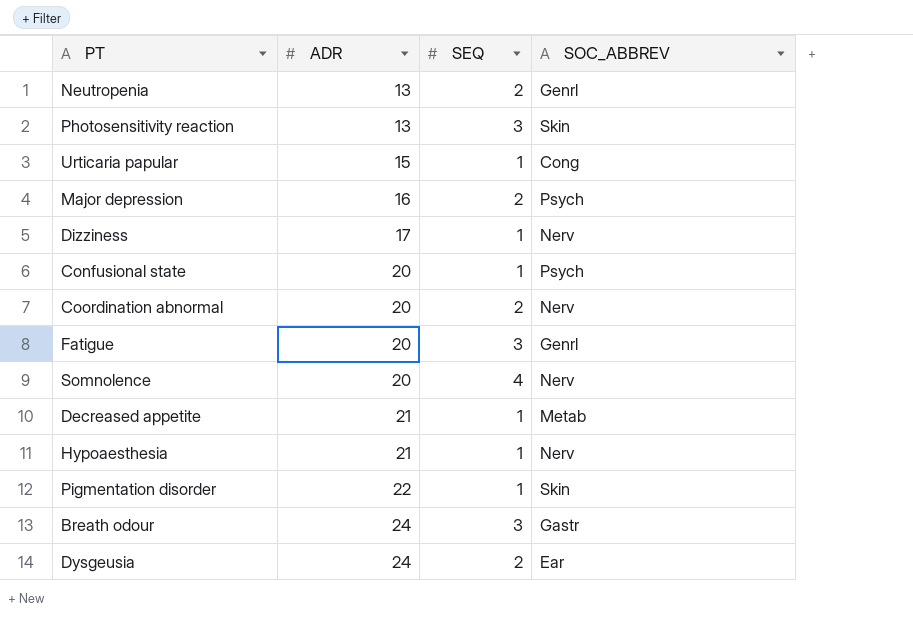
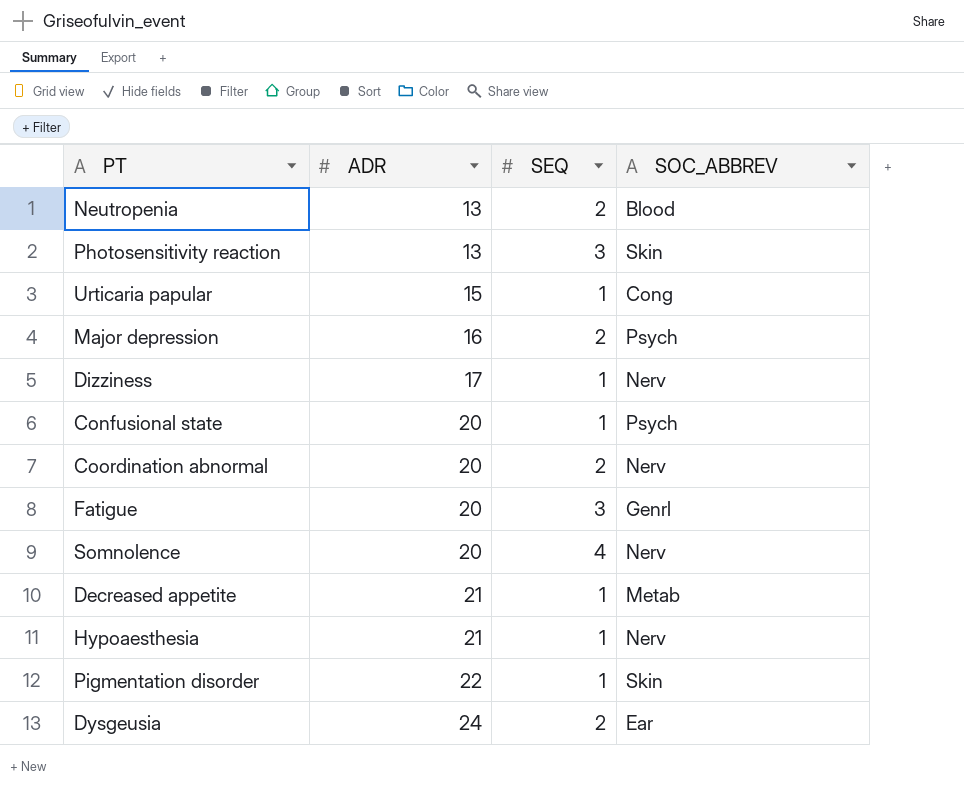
row Breath odour: 24 | 3 | Gastr -> none
Neutropenia | SOC_ABBREV: Genrl -> Blood

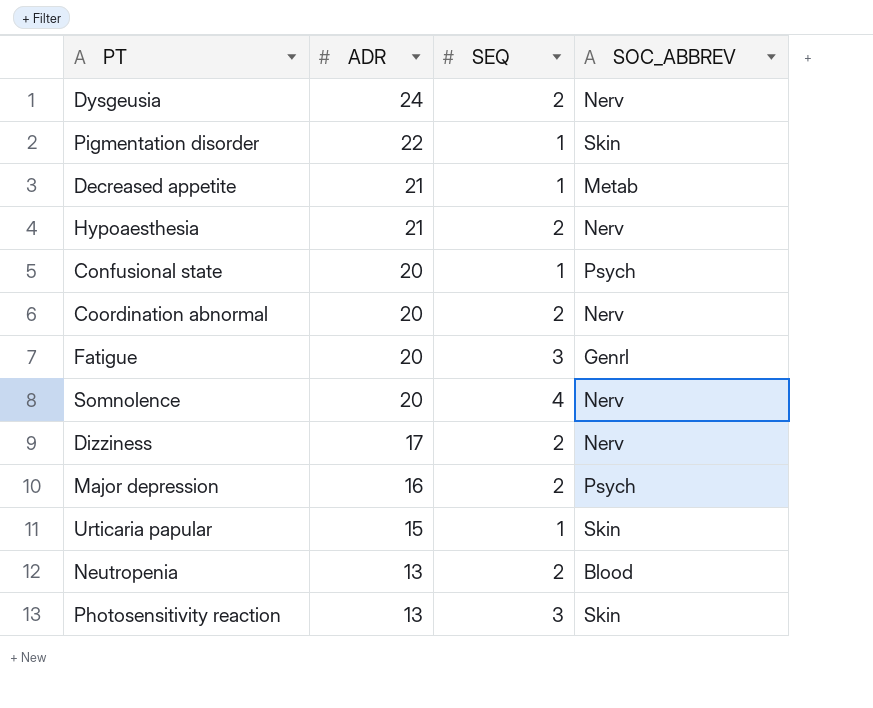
row order: ADR ascending -> ADR descending
Dysgeusia | SOC_ABBREV: Ear -> Nerv
Hypoaesthesia | SEQ: 1 -> 2
Dizziness | SEQ: 1 -> 2
Urticaria papular | SOC_ABBREV: Cong -> Skin

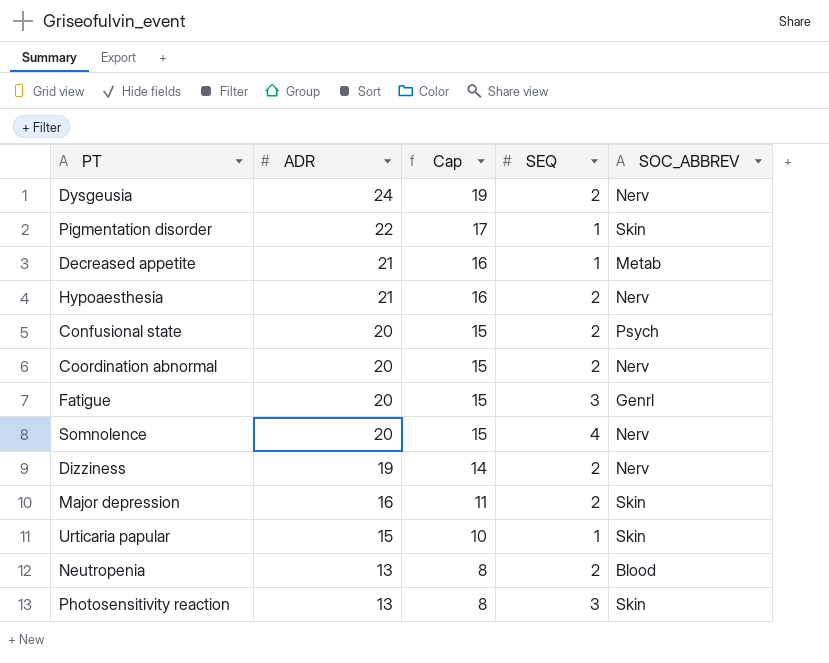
column Cap | formula: none -> [ADR] - 5
Confusional state | SEQ: 1 -> 2
Dizziness | ADR: 17 -> 19
Major depression | SOC_ABBREV: Psych -> Skin

